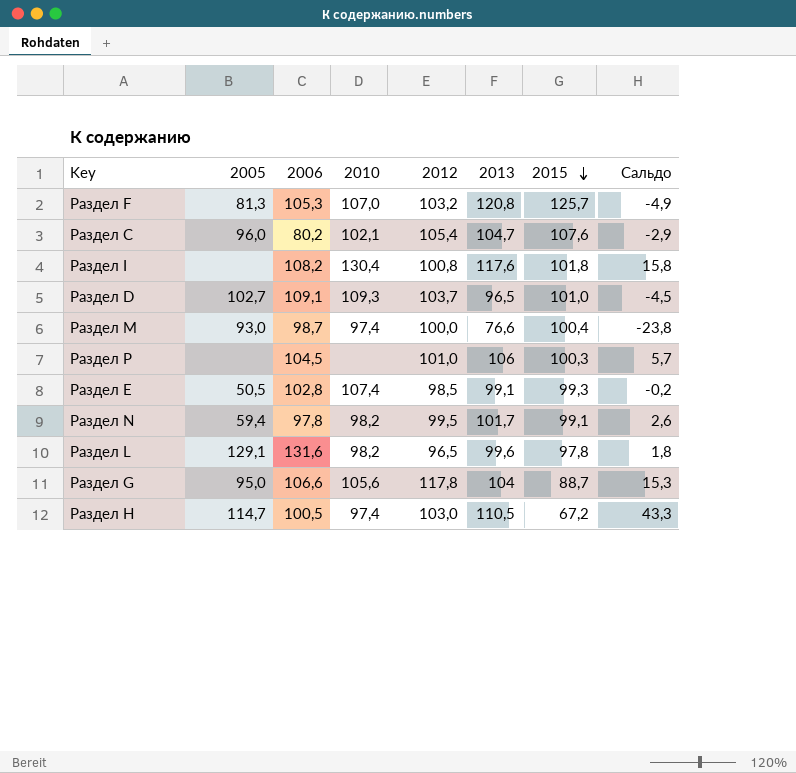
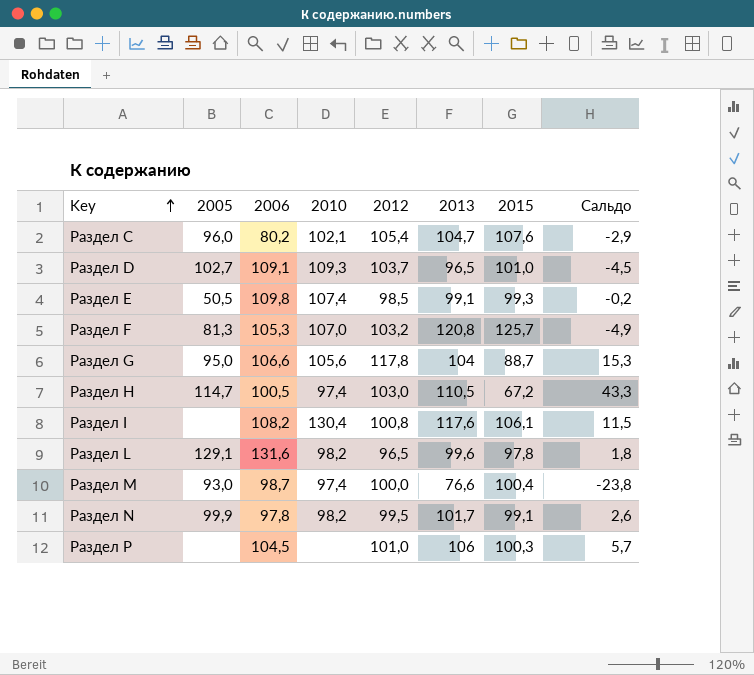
row order: 2015 descending -> Key ascending
Раздел E | 2006: 102,8 -> 109,8
Раздел I | 2015: 101,8 -> 106,1
Раздел I | Сальдо: 15,8 -> 11,5
Раздел N | 2005: 59,4 -> 99,9

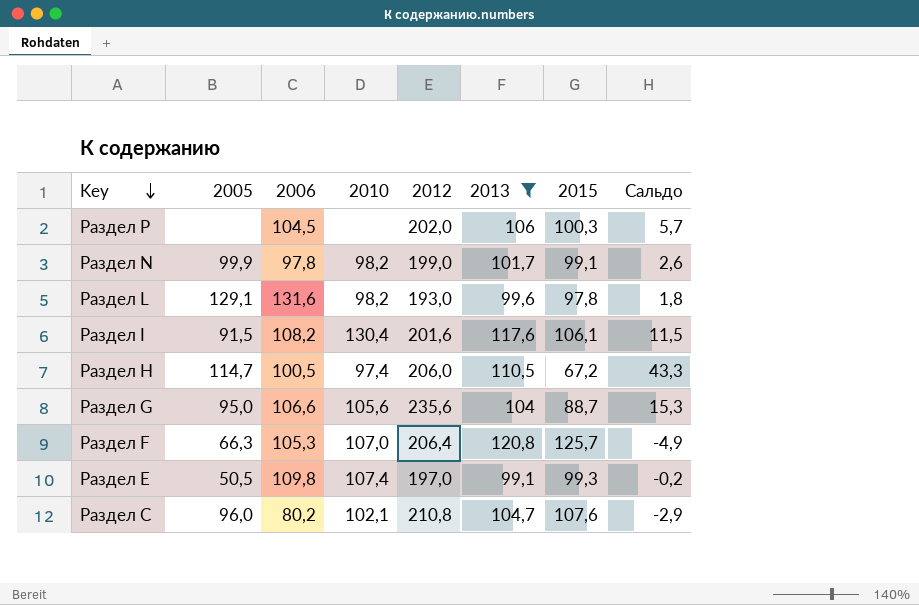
filter: none -> 2013 >= 99,1
row order: Key ascending -> Key descending
Раздел P | 2012: 101,0 -> 202,0
Раздел N | 2012: 99,5 -> 199,0
Раздел L | 2012: 96,5 -> 193,0
Раздел I | 2005: none -> 91,5
Раздел I | 2012: 100,8 -> 201,6
Раздел H | 2012: 103,0 -> 206,0
Раздел G | 2012: 117,8 -> 235,6
Раздел F | 2005: 81,3 -> 66,3
Раздел F | 2012: 103,2 -> 206,4
Раздел E | 2012: 98,5 -> 197,0
Раздел C | 2012: 105,4 -> 210,8

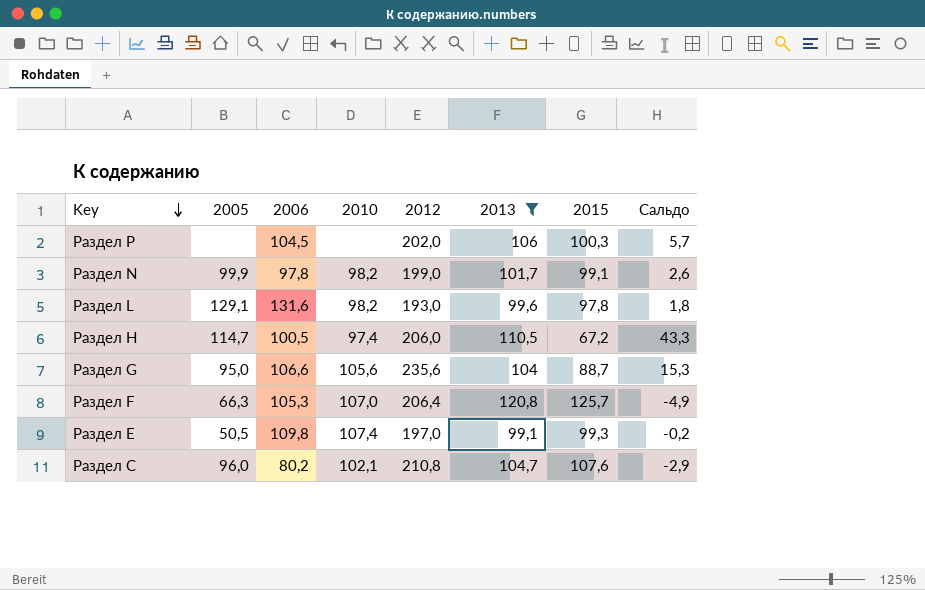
row Раздел I: 91,5 | 108,2 | 130,4 | 201,6 | 117,6 | 106,1 | 11,5 -> none

